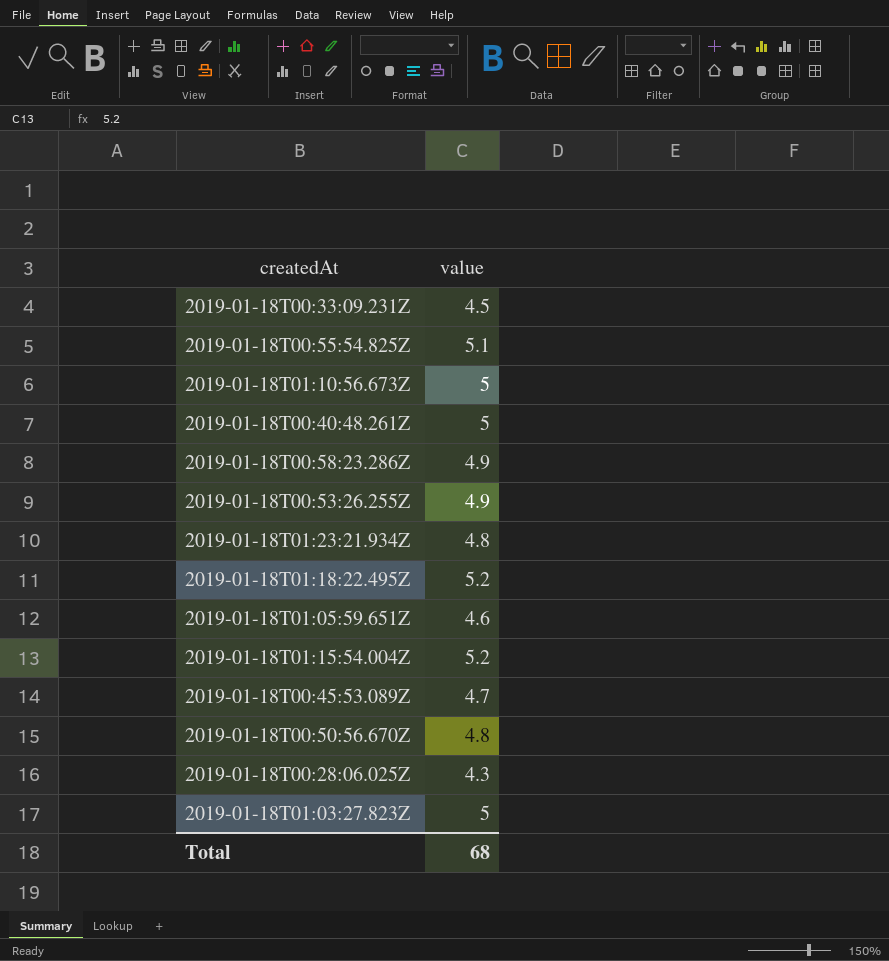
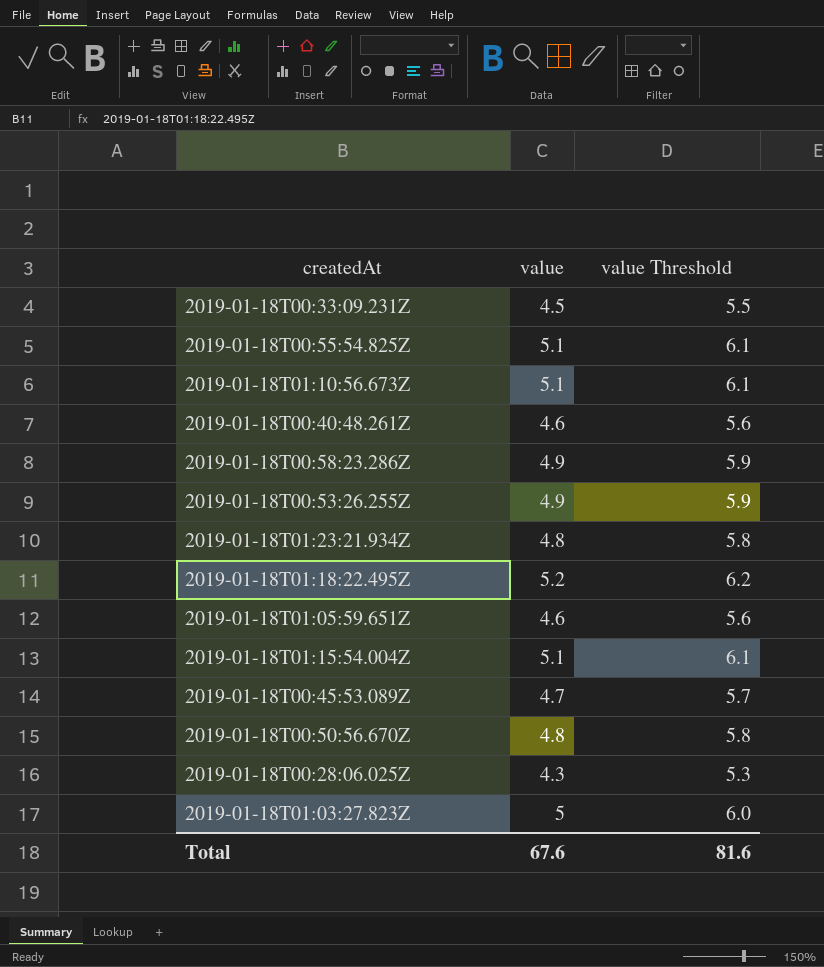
column value Threshold | formula: none -> [value] + 1
2019-01-18T01:10:56.673Z | value: 5 -> 5.1
2019-01-18T00:40:48.261Z | value: 5 -> 4.6
2019-01-18T01:15:54.004Z | value: 5.2 -> 5.1
Total | value: 68 -> 67.6

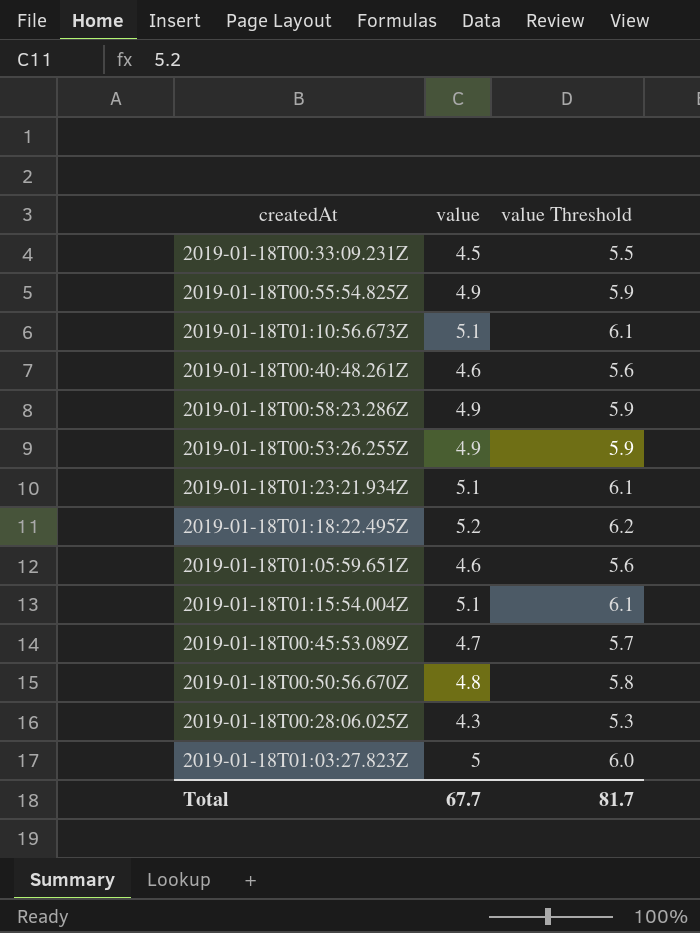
2019-01-18T00:55:54.825Z | value: 5.1 -> 4.9
2019-01-18T00:55:54.825Z | value Threshold: 6.1 -> 5.9
2019-01-18T01:23:21.934Z | value: 4.8 -> 5.1
2019-01-18T01:23:21.934Z | value Threshold: 5.8 -> 6.1
Total | value: 67.6 -> 67.7
Total | value Threshold: 81.6 -> 81.7

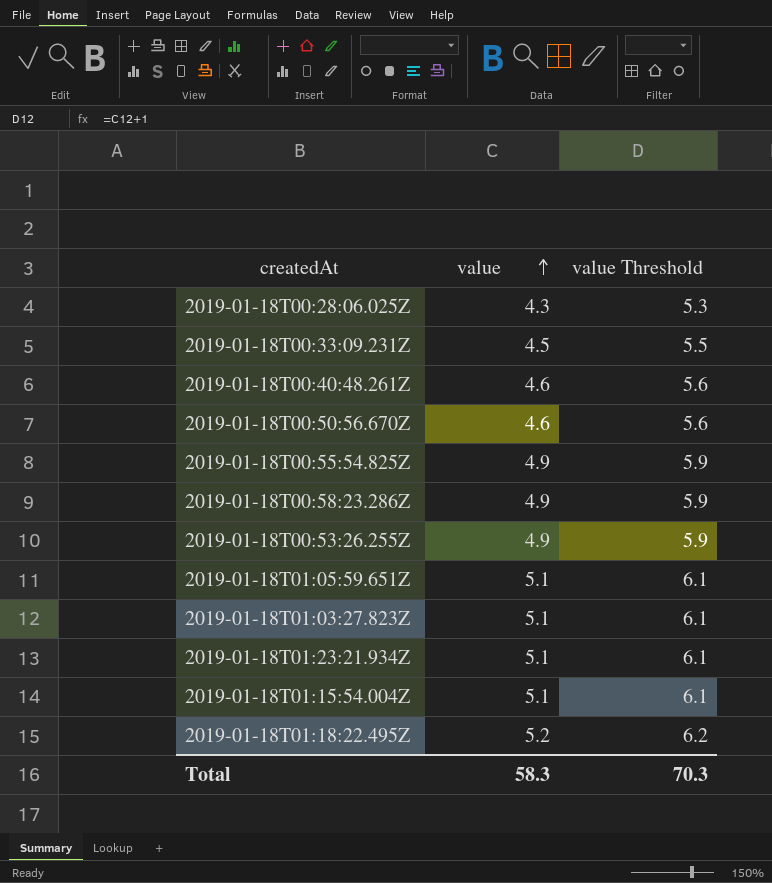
row order: none -> value ascending
row 2019-01-18T01:10:56.673Z: 5.1 | 6.1 -> none
row 2019-01-18T00:45:53.089Z: 4.7 | 5.7 -> none
2019-01-18T00:50:56.670Z | value: 4.8 -> 4.6
2019-01-18T00:50:56.670Z | value Threshold: 5.8 -> 5.6
2019-01-18T01:05:59.651Z | value: 4.6 -> 5.1
2019-01-18T01:05:59.651Z | value Threshold: 5.6 -> 6.1
2019-01-18T01:03:27.823Z | value: 5 -> 5.1
2019-01-18T01:03:27.823Z | value Threshold: 6.0 -> 6.1
Total | value: 67.7 -> 58.3
Total | value Threshold: 81.7 -> 70.3

